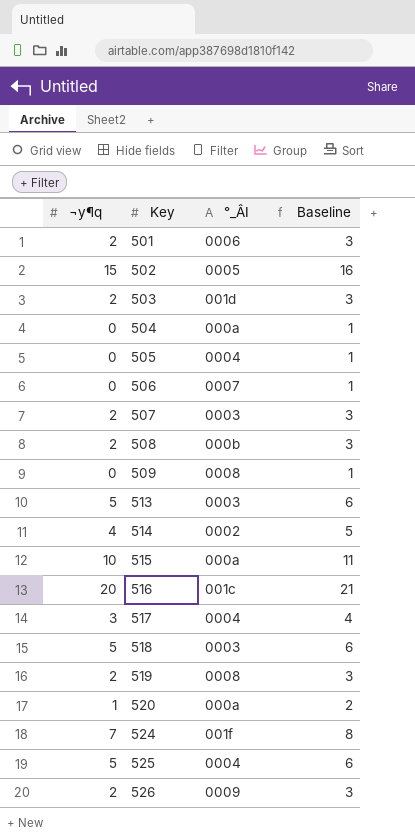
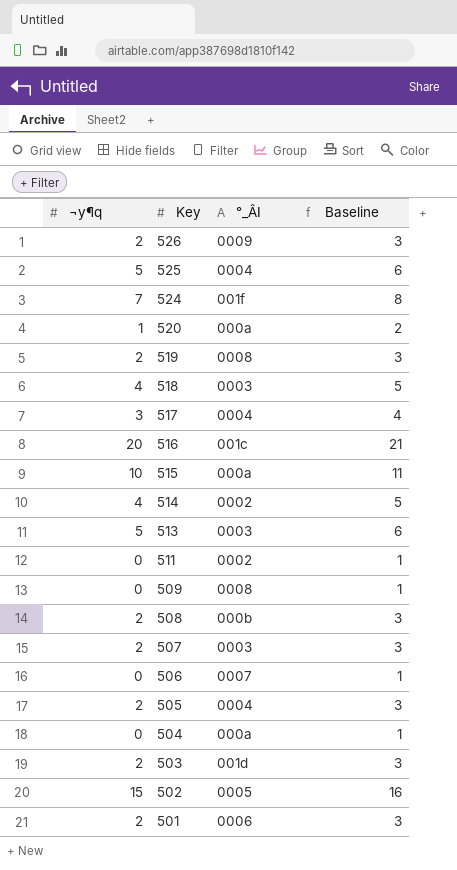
row order: Key ascending -> Key descending
518 | ¬y¶q: 5 -> 4
518 | Baseline: 6 -> 5
row 511: none -> 0 | 0002 | 1
505 | ¬y¶q: 0 -> 2
505 | Baseline: 1 -> 3

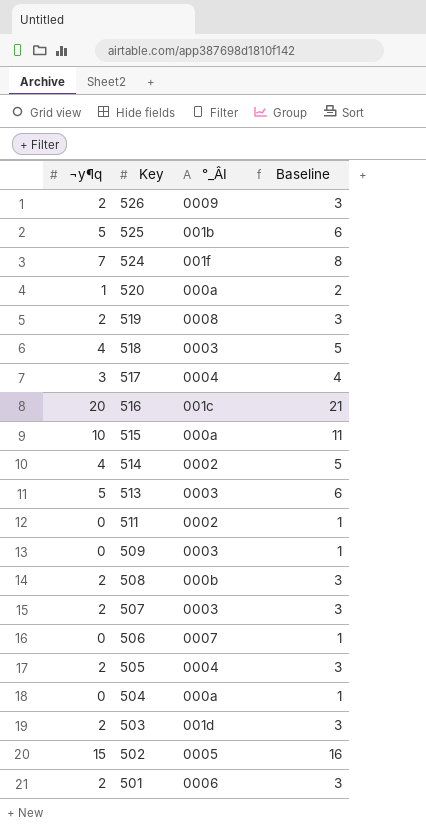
525 | °_ÂI: 0004 -> 001b
509 | °_ÂI: 0008 -> 0003

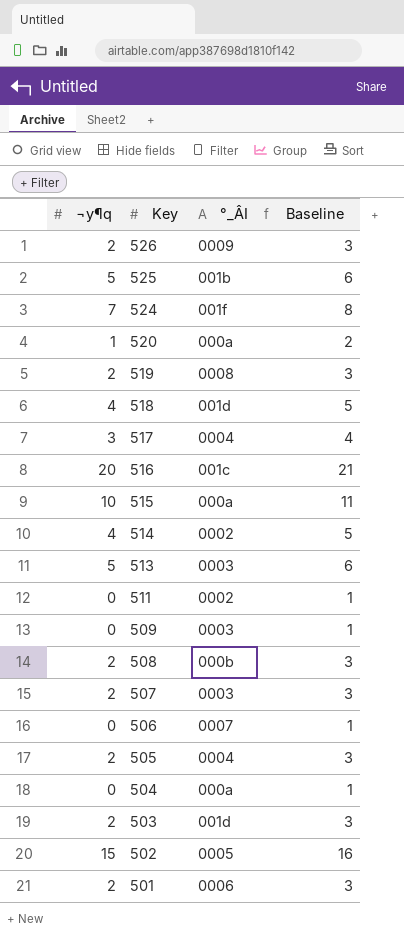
518 | °_ÂI: 0003 -> 001d

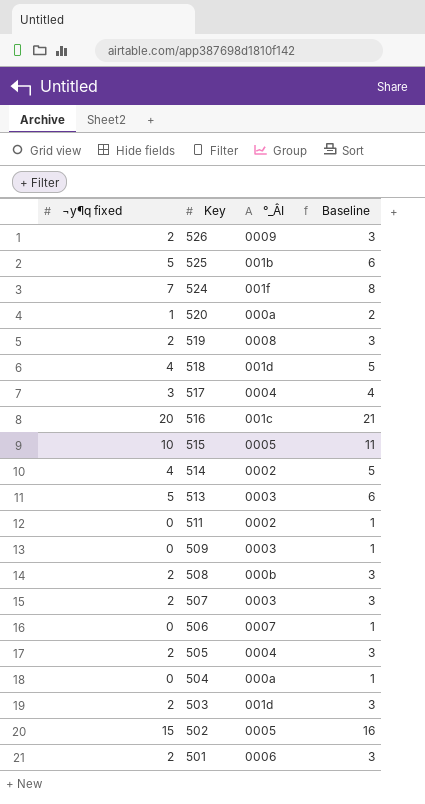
column name: ¬y¶q -> ¬y¶q fixed
515 | °_ÂI: 000a -> 0005

